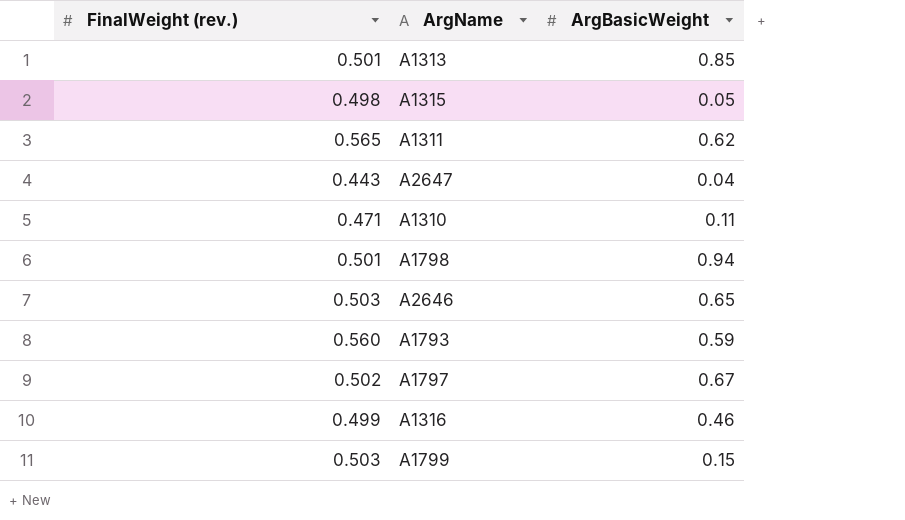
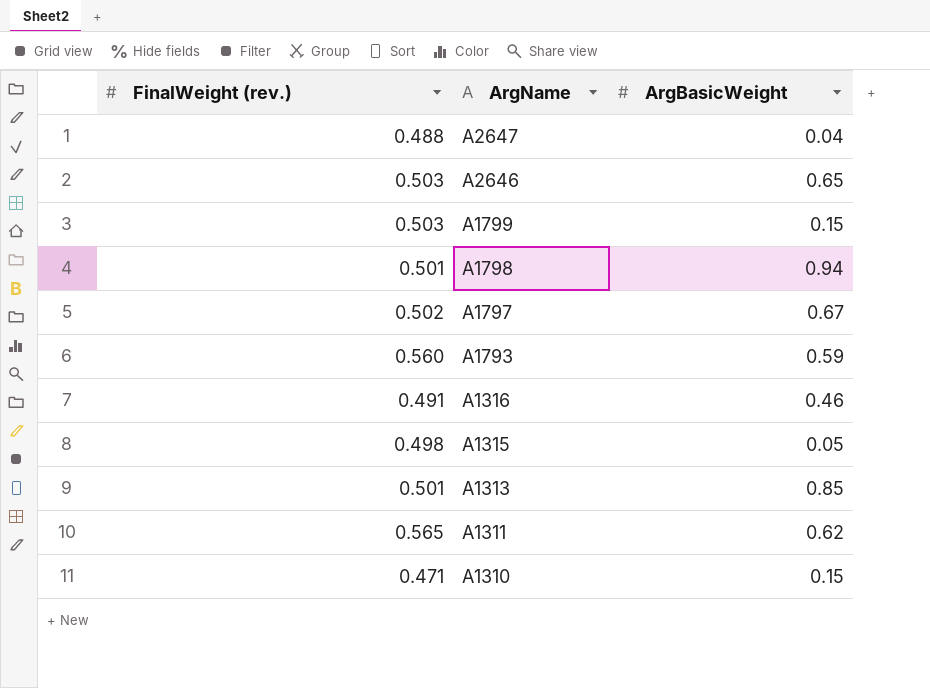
row order: none -> ArgName descending
A2647 | FinalWeight (rev.): 0.443 -> 0.488
A1316 | FinalWeight (rev.): 0.499 -> 0.491
A1310 | ArgBasicWeight: 0.11 -> 0.15

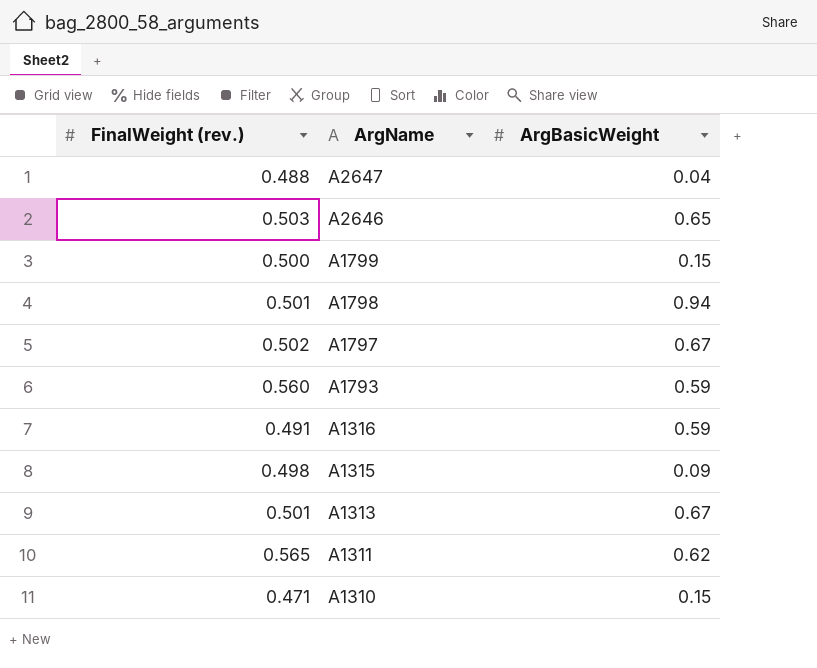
A1799 | FinalWeight (rev.): 0.503 -> 0.500
A1316 | ArgBasicWeight: 0.46 -> 0.59
A1315 | ArgBasicWeight: 0.05 -> 0.09
A1313 | ArgBasicWeight: 0.85 -> 0.67

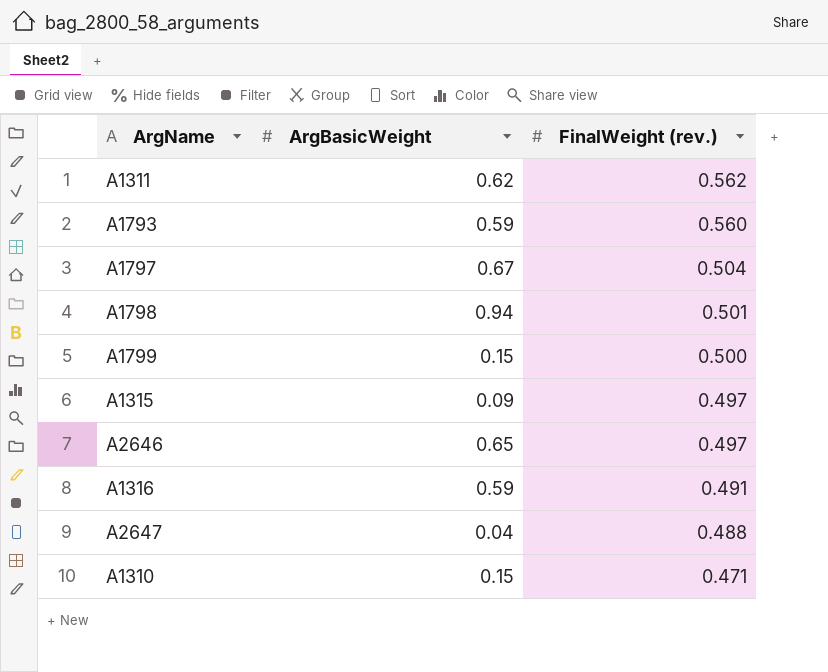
row order: ArgName descending -> FinalWeight (rev.) descending
column FinalWeight (rev.) | position: 1 -> 3
row A1313: 0.501 | 0.67 -> none
A1311 | FinalWeight (rev.): 0.565 -> 0.562
A1797 | FinalWeight (rev.): 0.502 -> 0.504
A1315 | FinalWeight (rev.): 0.498 -> 0.497
A2646 | FinalWeight (rev.): 0.503 -> 0.497

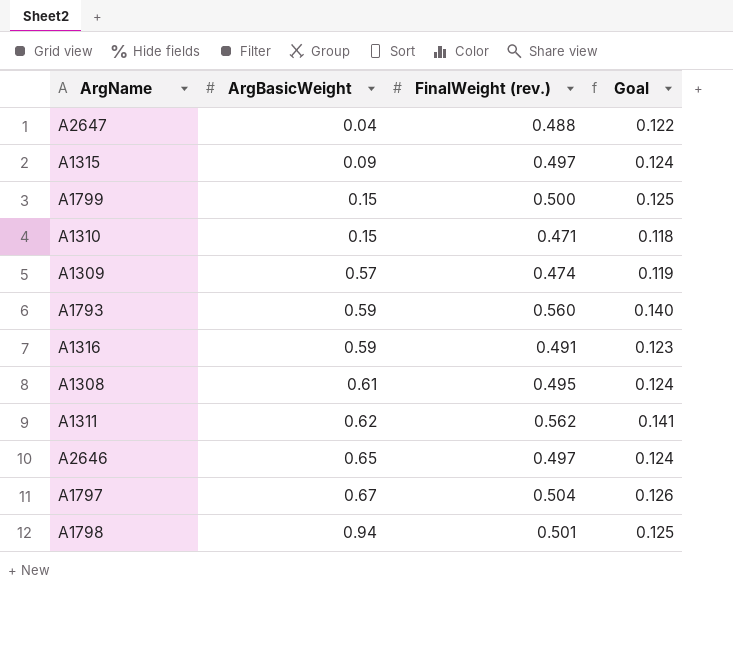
row order: FinalWeight (rev.) descending -> ArgBasicWeight ascending
column Goal | formula: none -> [FinalWeight (rev.)] * 0.25
row A1309: none -> 0.57 | 0.474 | 0.119
row A1308: none -> 0.61 | 0.495 | 0.124

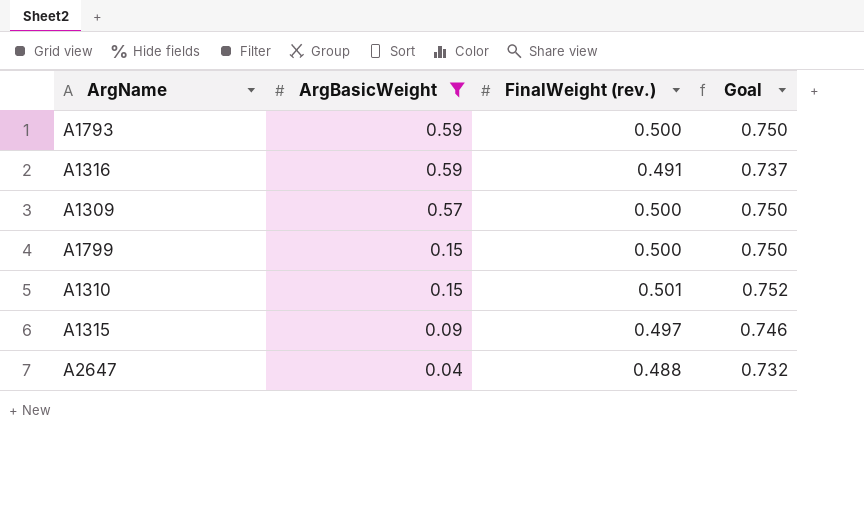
filter: none -> ArgBasicWeight <= 0.59
row order: ArgBasicWeight ascending -> ArgBasicWeight descending
column Goal | formula: [FinalWeight (rev.)] * 0.25 -> [FinalWeight (rev.)] * 1.5
A1793 | FinalWeight (rev.): 0.560 -> 0.500
A1309 | FinalWeight (rev.): 0.474 -> 0.500
A1310 | FinalWeight (rev.): 0.471 -> 0.501

